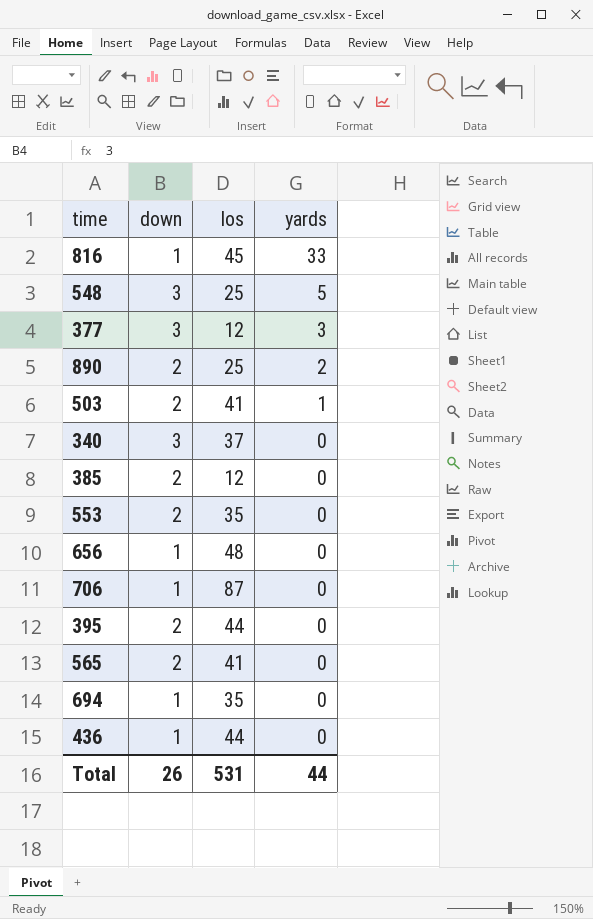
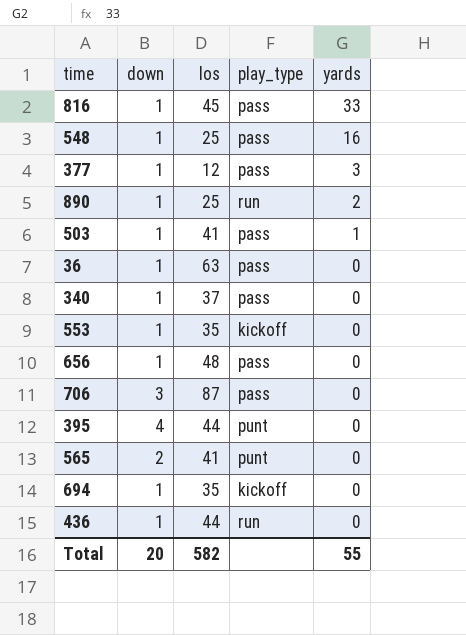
column play_type | position: none -> 4
row 385: 2 | 12 | 0 -> none
548 | down: 3 -> 1
548 | yards: 5 -> 16
377 | down: 3 -> 1
890 | down: 2 -> 1
503 | down: 2 -> 1
row 36: none -> 1 | 63 | pass | 0
340 | down: 3 -> 1
553 | down: 2 -> 1
706 | down: 1 -> 3
395 | down: 2 -> 4
Total | down: 26 -> 20
Total | los: 531 -> 582
Total | yards: 44 -> 55

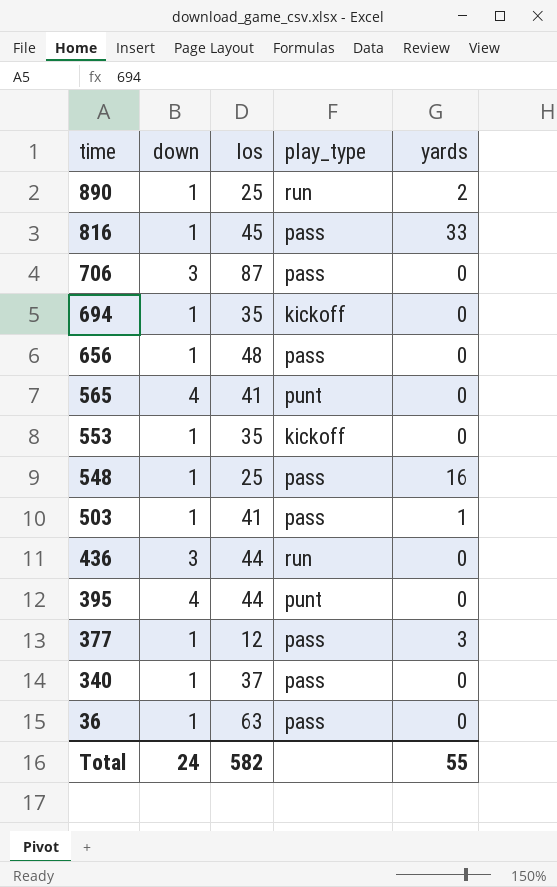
row order: yards descending -> time descending
565 | down: 2 -> 4
436 | down: 1 -> 3
Total | down: 20 -> 24

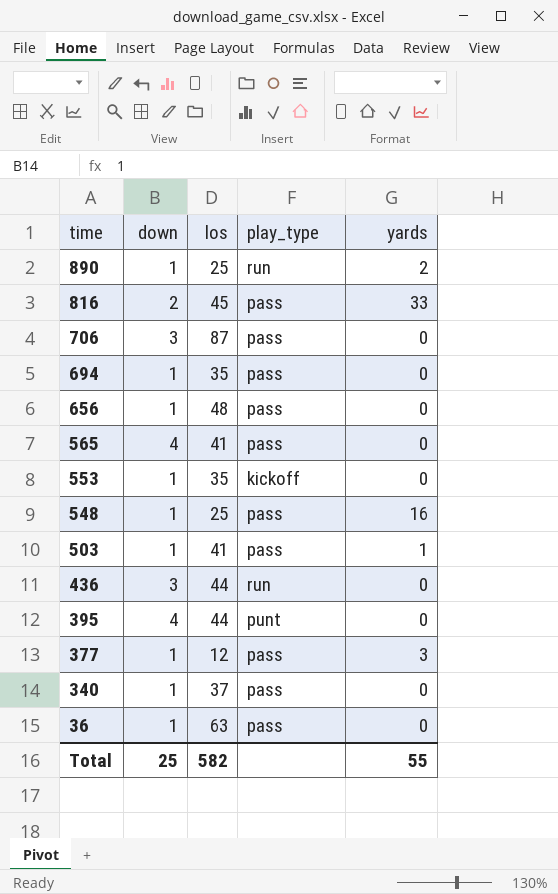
816 | down: 1 -> 2
694 | play_type: kickoff -> pass
565 | play_type: punt -> pass
Total | down: 24 -> 25

